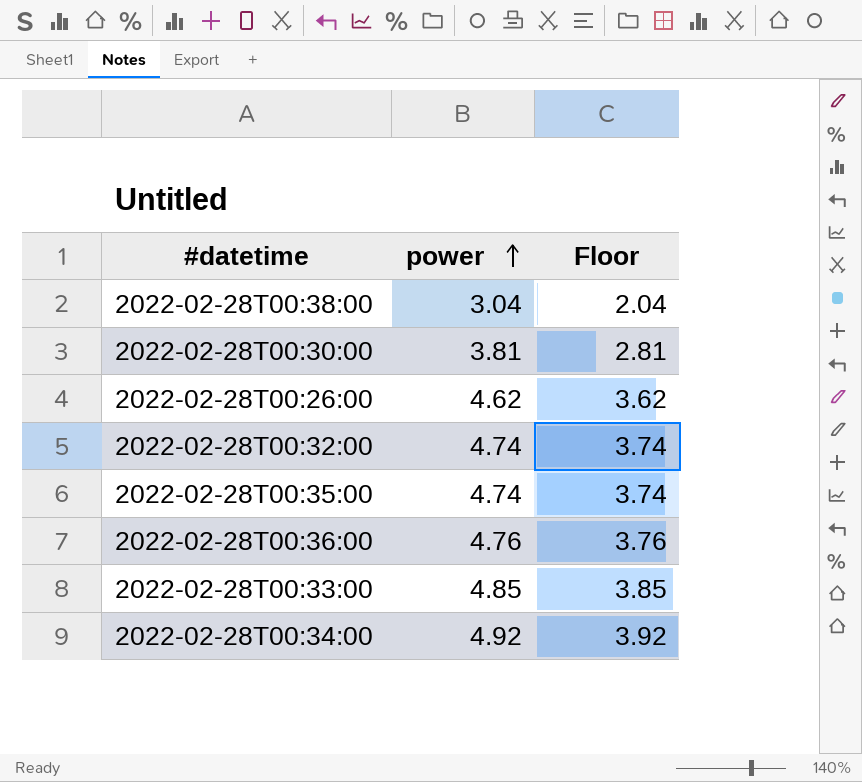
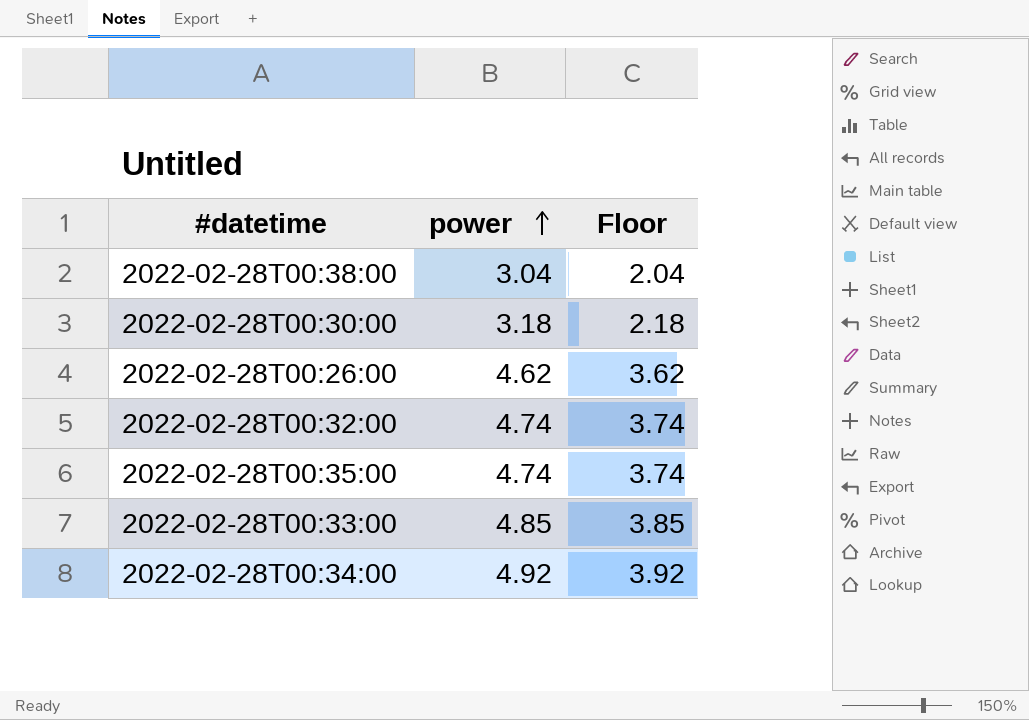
row 2022-02-28T00:36:00: 4.76 | 3.76 -> none
2022-02-28T00:30:00 | power: 3.81 -> 3.18
2022-02-28T00:30:00 | Floor: 2.81 -> 2.18

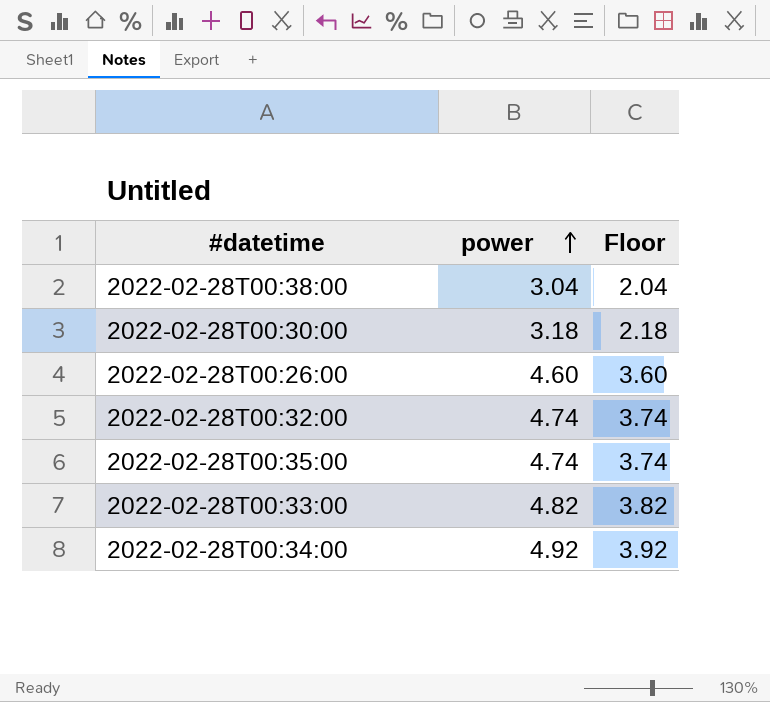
2022-02-28T00:26:00 | power: 4.62 -> 4.60
2022-02-28T00:26:00 | Floor: 3.62 -> 3.60
2022-02-28T00:33:00 | power: 4.85 -> 4.82
2022-02-28T00:33:00 | Floor: 3.85 -> 3.82

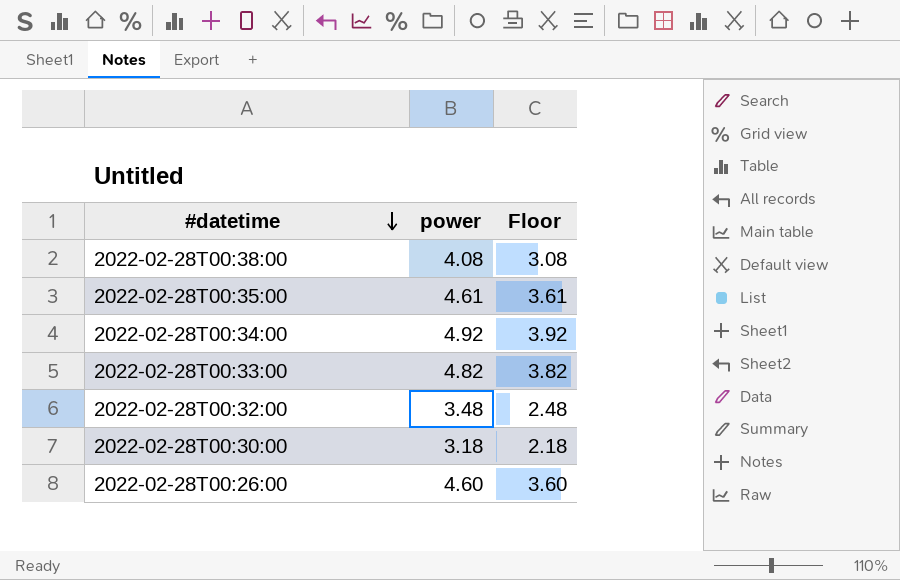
row order: power ascending -> #datetime descending
2022-02-28T00:38:00 | power: 3.04 -> 4.08
2022-02-28T00:38:00 | Floor: 2.04 -> 3.08
2022-02-28T00:35:00 | power: 4.74 -> 4.61
2022-02-28T00:35:00 | Floor: 3.74 -> 3.61
2022-02-28T00:32:00 | power: 4.74 -> 3.48
2022-02-28T00:32:00 | Floor: 3.74 -> 2.48

